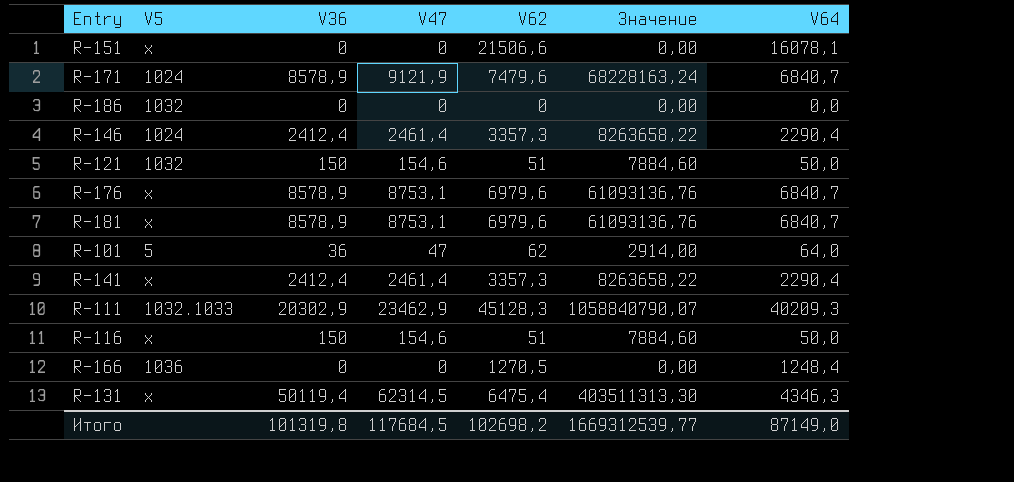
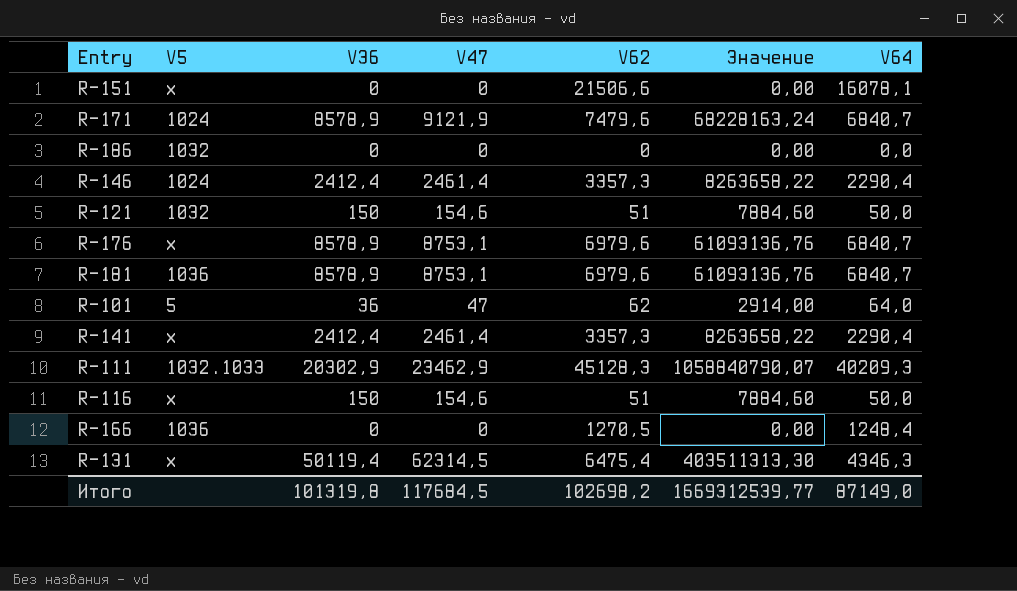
R-181 | V5: х -> 1036

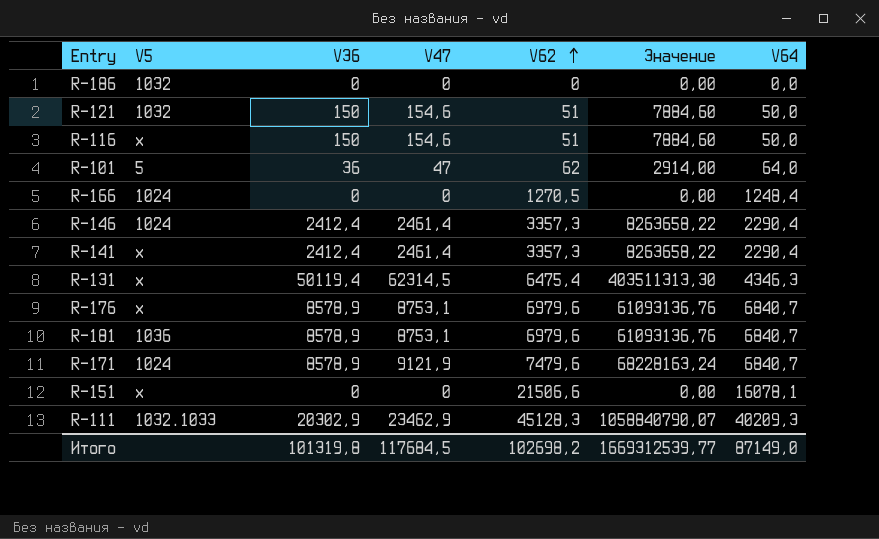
row order: none -> V62 ascending
R-166 | V5: 1036 -> 1024

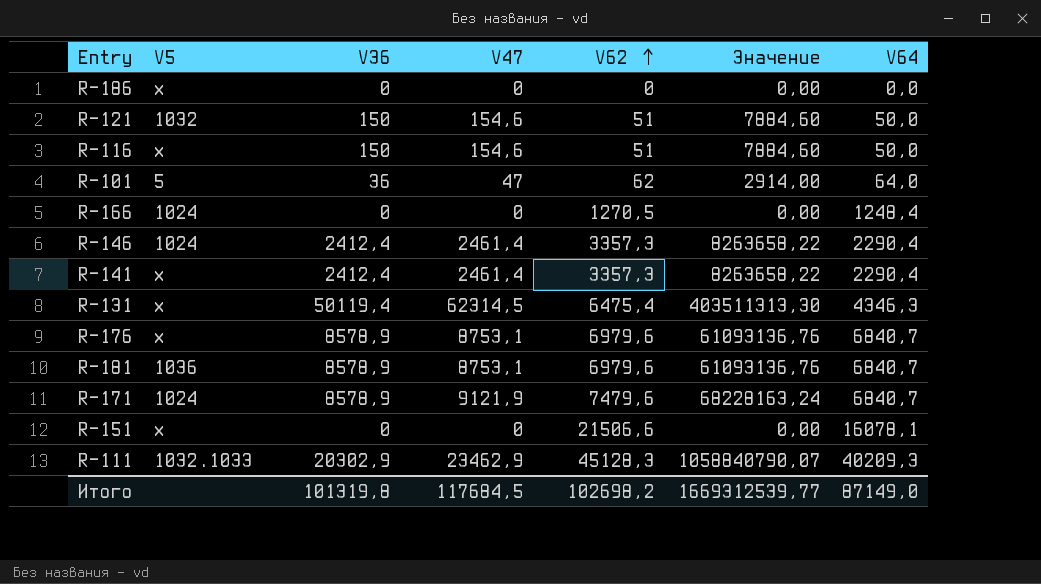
R-186 | V5: 1032 -> х

